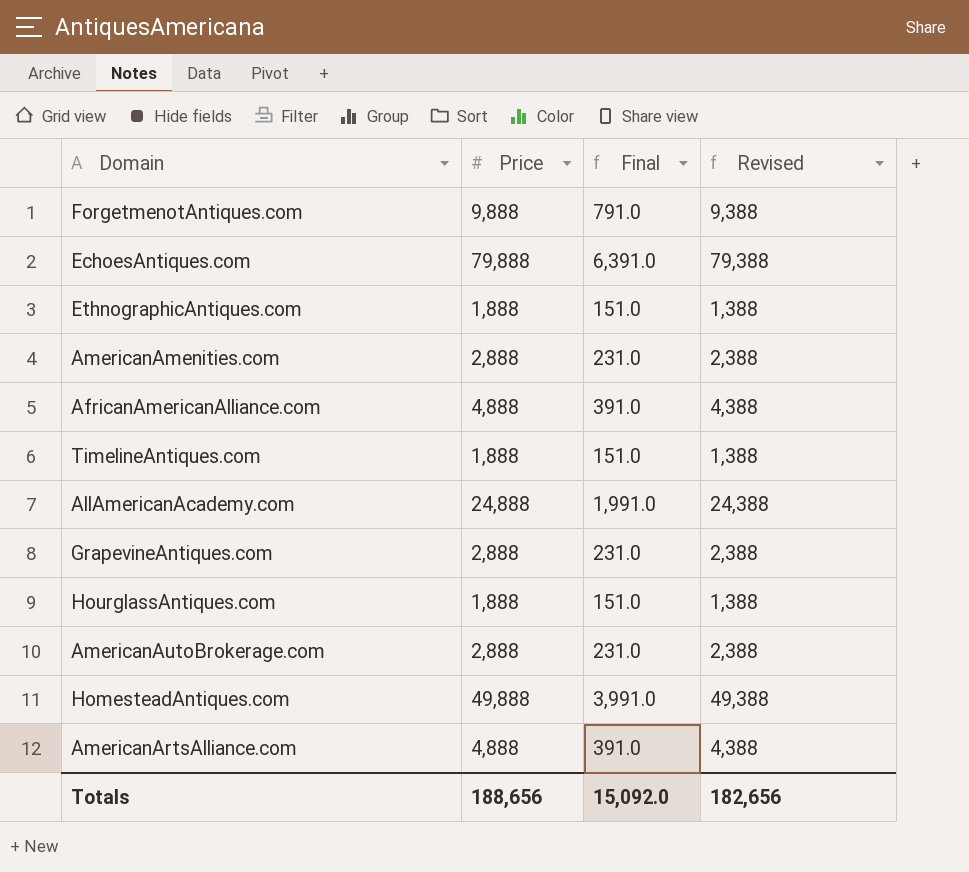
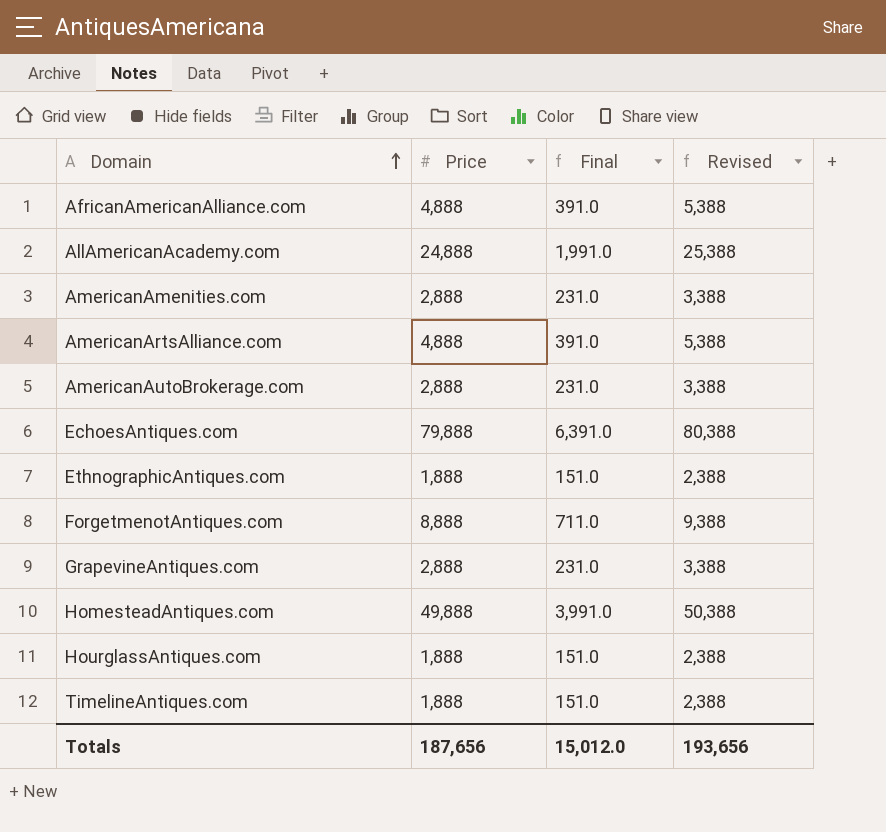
row order: none -> Domain ascending
column Revised | formula: [Price] - 500 -> [Price] + 500
ForgetmenotAntiques.com | Price: 9,888 -> 8,888
ForgetmenotAntiques.com | Final: 791.0 -> 711.0
Totals | Price: 188,656 -> 187,656
Totals | Final: 15,092.0 -> 15,012.0
Totals | Revised: 182,656 -> 193,656

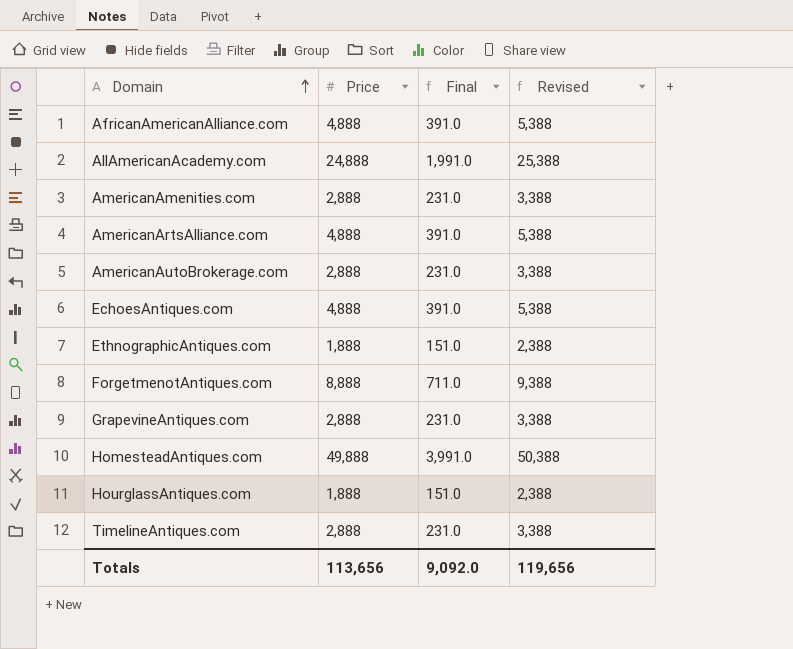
EchoesAntiques.com | Price: 79,888 -> 4,888
EchoesAntiques.com | Final: 6,391.0 -> 391.0
EchoesAntiques.com | Revised: 80,388 -> 5,388
TimelineAntiques.com | Price: 1,888 -> 2,888
TimelineAntiques.com | Final: 151.0 -> 231.0
TimelineAntiques.com | Revised: 2,388 -> 3,388
Totals | Price: 187,656 -> 113,656
Totals | Final: 15,012.0 -> 9,092.0
Totals | Revised: 193,656 -> 119,656

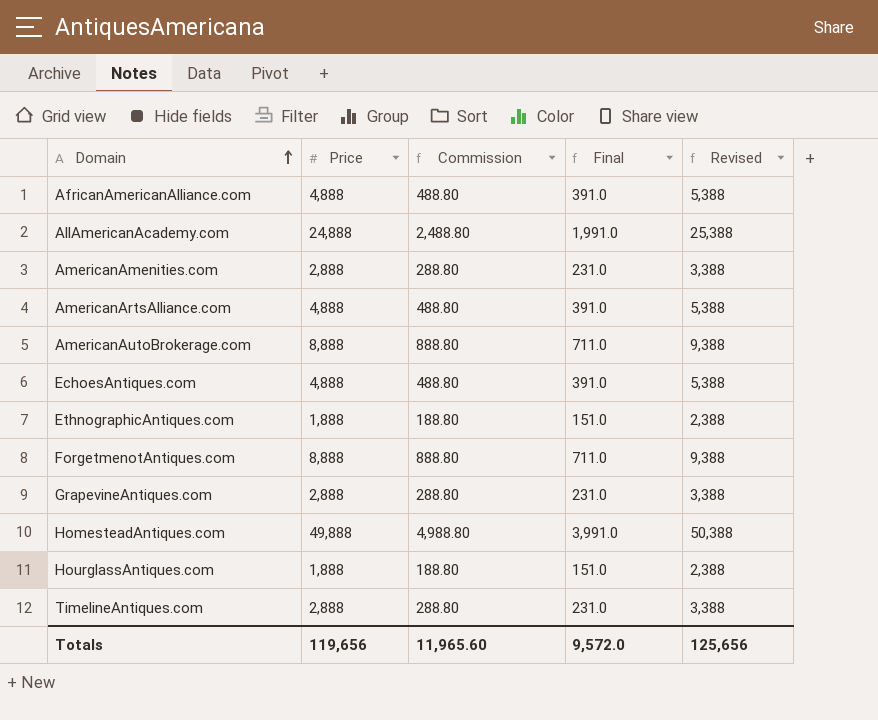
column Commission | formula: none -> [Price] * 0.1
AmericanAutoBrokerage.com | Price: 2,888 -> 8,888
AmericanAutoBrokerage.com | Final: 231.0 -> 711.0
AmericanAutoBrokerage.com | Revised: 3,388 -> 9,388
Totals | Price: 113,656 -> 119,656
Totals | Final: 9,092.0 -> 9,572.0
Totals | Revised: 119,656 -> 125,656

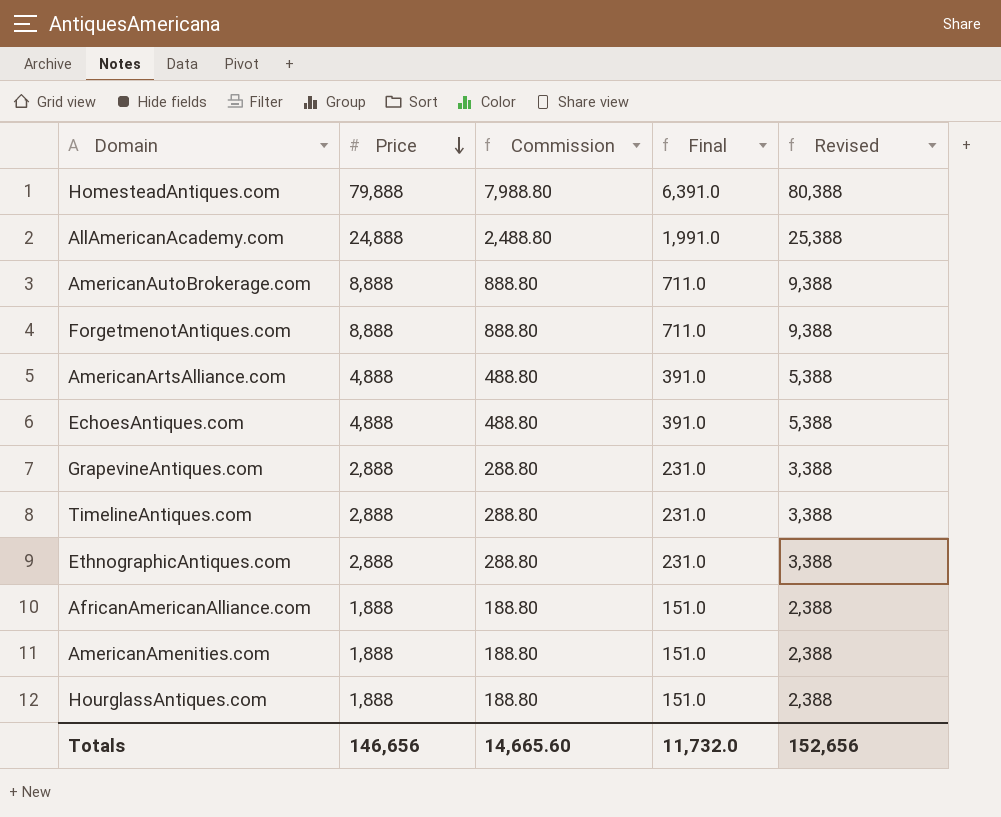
row order: Domain ascending -> Price descending
HomesteadAntiques.com | Price: 49,888 -> 79,888
HomesteadAntiques.com | Commission: 4,988.80 -> 7,988.80
HomesteadAntiques.com | Final: 3,991.0 -> 6,391.0
HomesteadAntiques.com | Revised: 50,388 -> 80,388
EthnographicAntiques.com | Price: 1,888 -> 2,888
EthnographicAntiques.com | Commission: 188.80 -> 288.80
EthnographicAntiques.com | Final: 151.0 -> 231.0
EthnographicAntiques.com | Revised: 2,388 -> 3,388
AfricanAmericanAlliance.com | Price: 4,888 -> 1,888
AfricanAmericanAlliance.com | Commission: 488.80 -> 188.80
AfricanAmericanAlliance.com | Final: 391.0 -> 151.0
AfricanAmericanAlliance.com | Revised: 5,388 -> 2,388
AmericanAmenities.com | Price: 2,888 -> 1,888
AmericanAmenities.com | Commission: 288.80 -> 188.80
AmericanAmenities.com | Final: 231.0 -> 151.0
AmericanAmenities.com | Revised: 3,388 -> 2,388
Totals | Price: 119,656 -> 146,656
Totals | Commission: 11,965.60 -> 14,665.60
Totals | Final: 9,572.0 -> 11,732.0
Totals | Revised: 125,656 -> 152,656

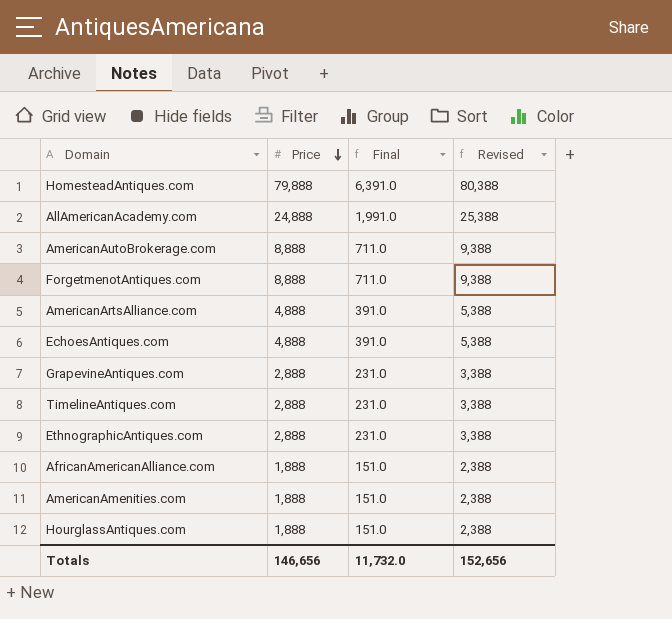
column Commission | formula: [Price] * 0.1 -> none

